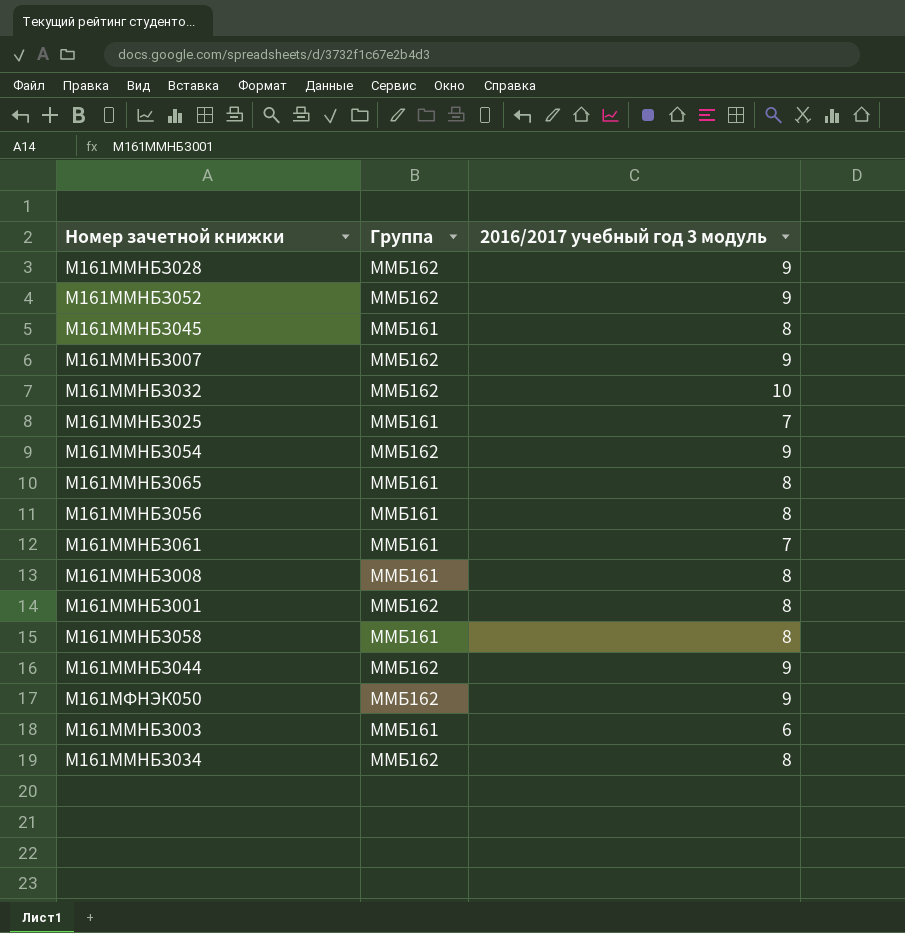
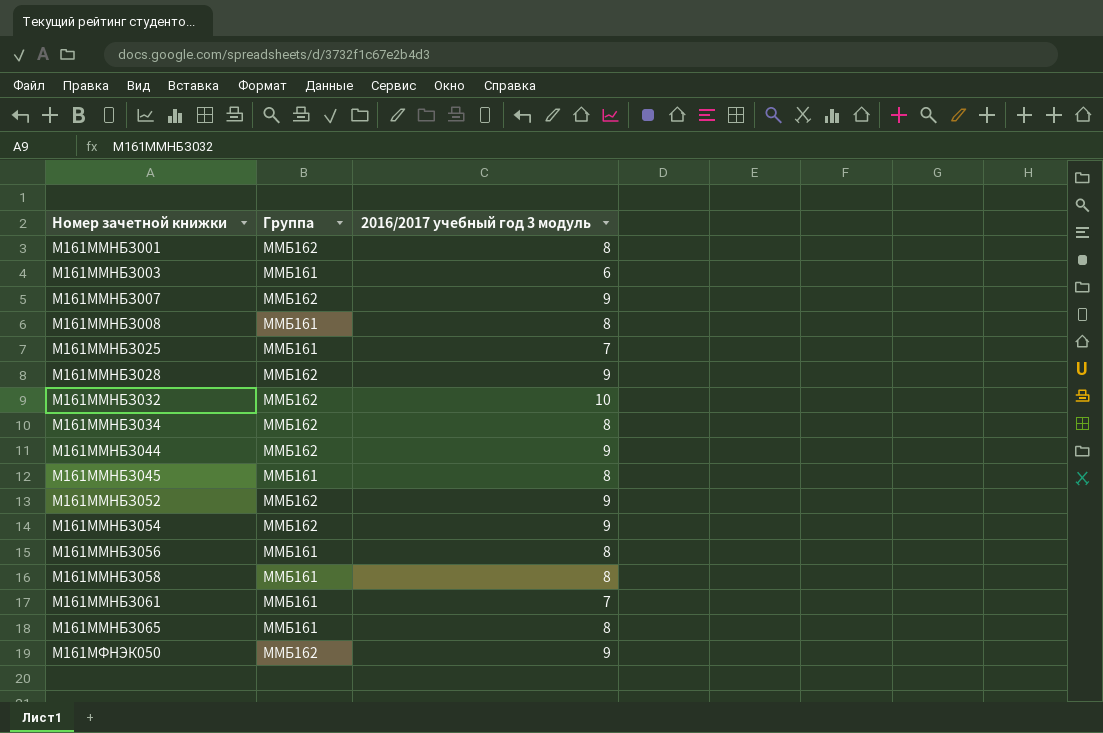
row order: none -> Номер зачетной книжки ascending

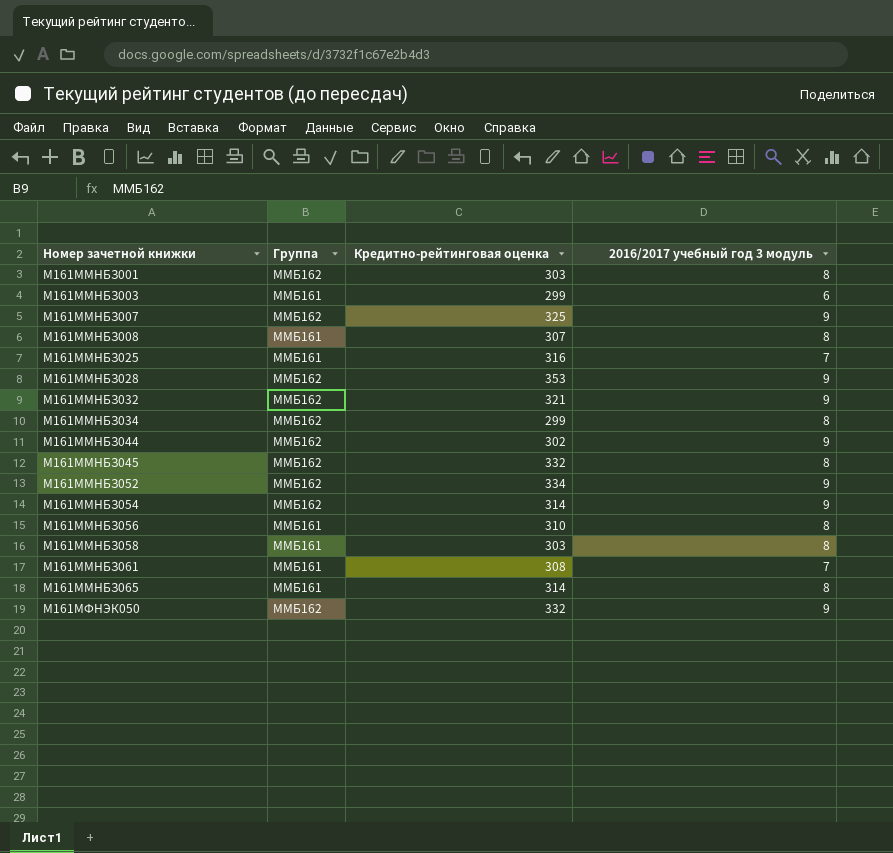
column Кредитно-рейтинговая оценка | position: none -> 3
М161ММНБЗ032 | 2016/2017 учебный год 3 модуль: 10 -> 9
М161ММНБЗ045 | Группа: ММБ161 -> ММБ162

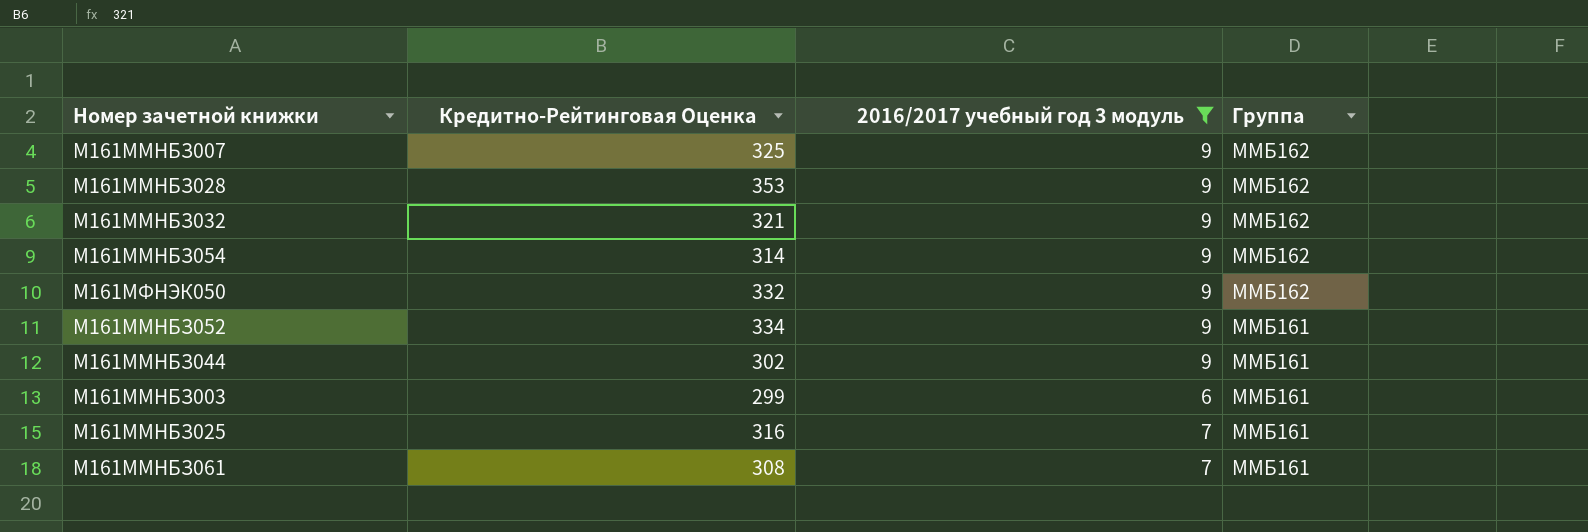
filter: none -> 2016/2017 учебный год 3 модуль != 8
row order: Номер зачетной книжки ascending -> Группа descending
column name: Кредитно-рейтинговая оценка -> Кредитно-Рейтинговая Оценка
column Группа | position: 2 -> 4
М161ММНБЗ052 | Группа: ММБ162 -> ММБ161
М161ММНБЗ044 | Группа: ММБ162 -> ММБ161

